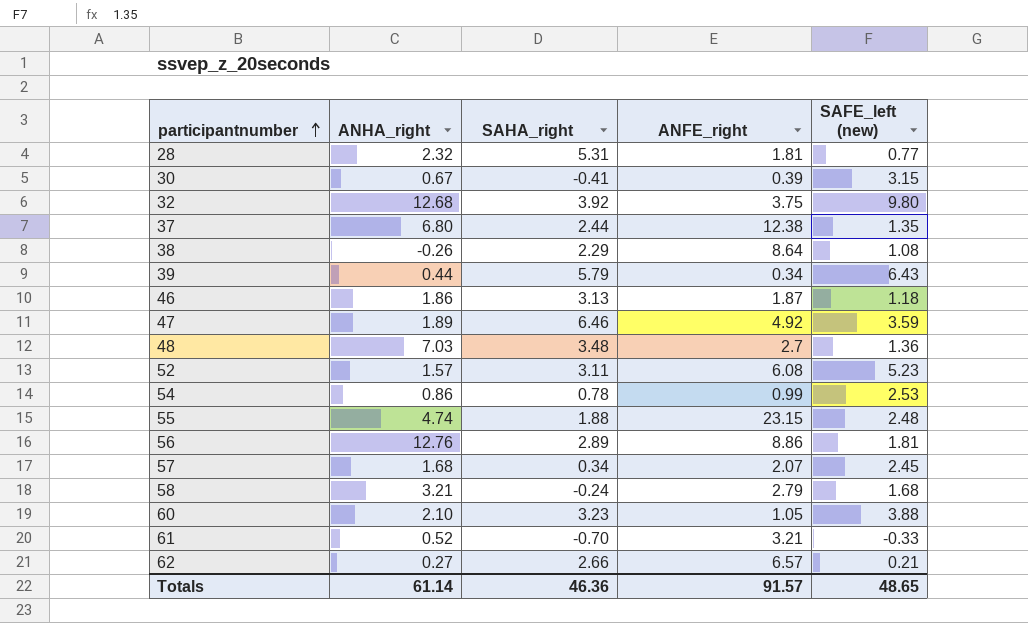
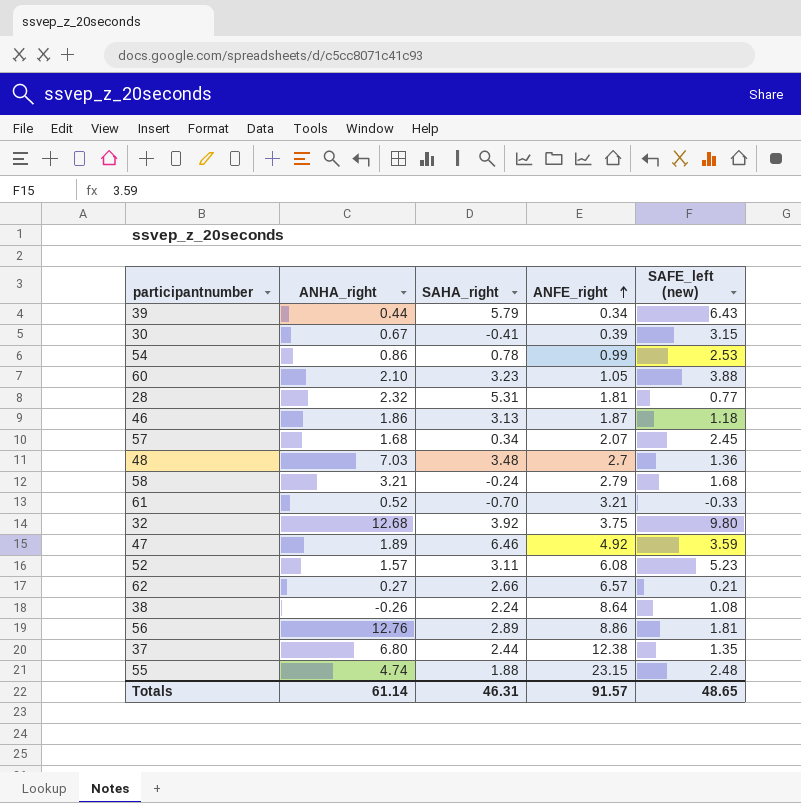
row order: participantnumber ascending -> ANFE_right ascending
38 | SAHA_right: 2.29 -> 2.24
Totals | SAHA_right: 46.36 -> 46.31

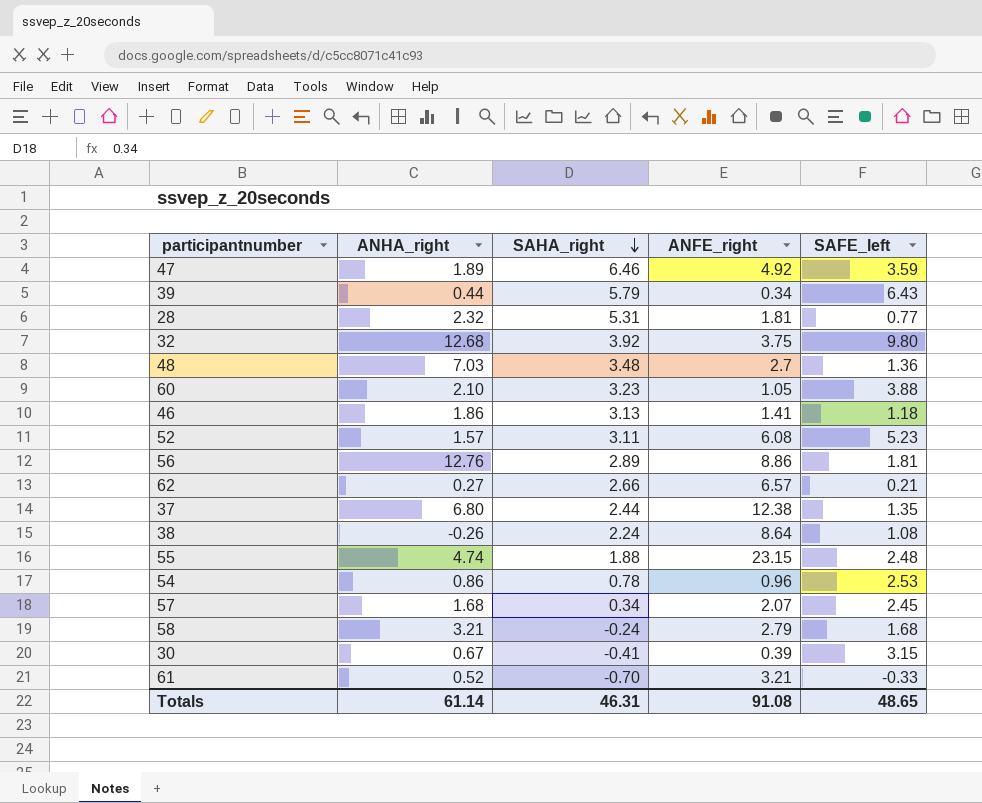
row order: ANFE_right ascending -> SAHA_right descending
column name: SAFE_left (new) -> SAFE_left
46 | ANFE_right: 1.87 -> 1.41
54 | ANFE_right: 0.99 -> 0.96
Totals | ANFE_right: 91.57 -> 91.08

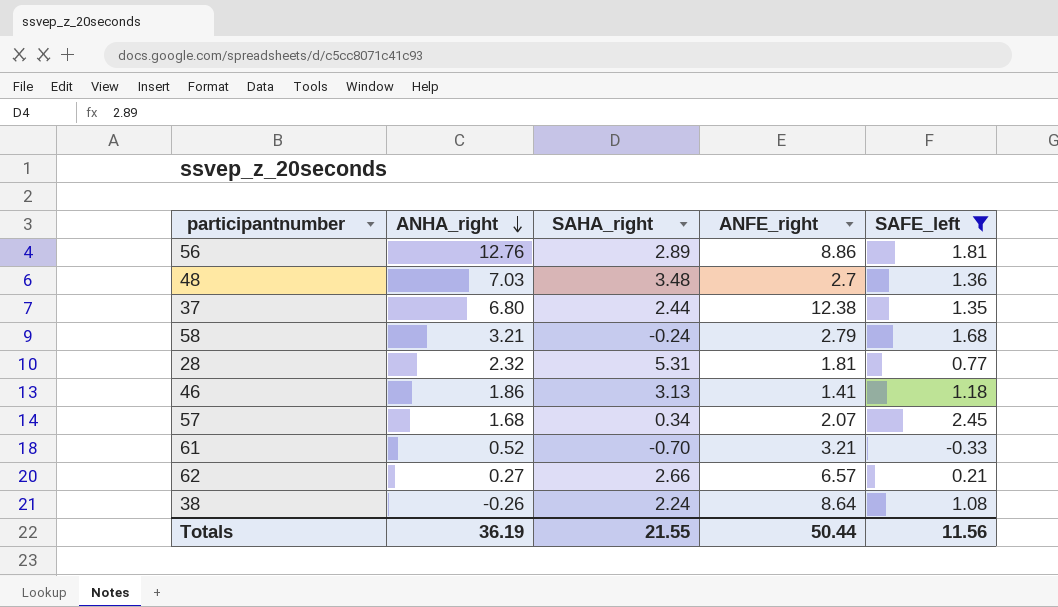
filter: none -> SAFE_left <= 2.45
row order: SAHA_right descending -> ANHA_right descending
Totals | ANHA_right: 61.14 -> 36.19
Totals | SAHA_right: 46.31 -> 21.55
Totals | ANFE_right: 91.08 -> 50.44
Totals | SAFE_left: 48.65 -> 11.56

